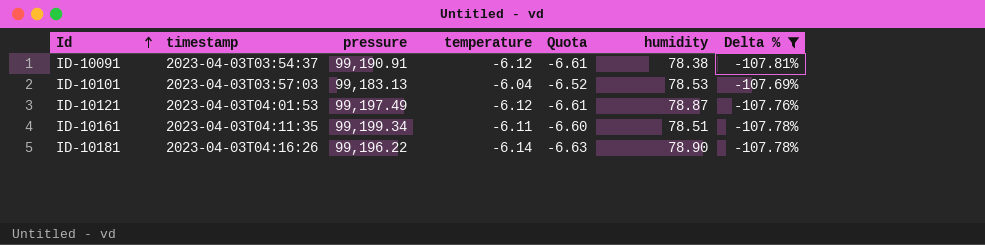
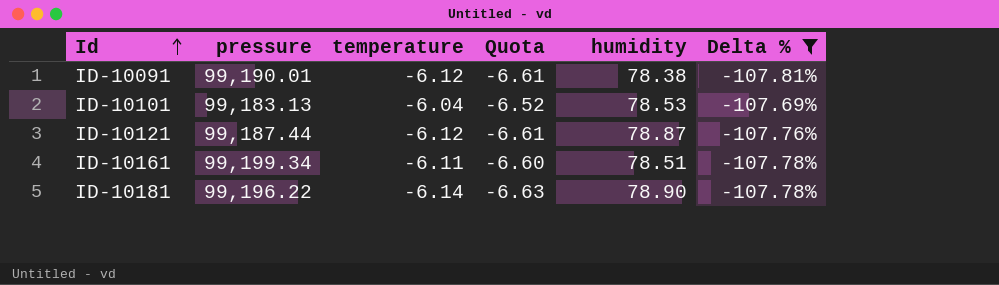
column timestamp | position: 2 -> none
ID-10091 | pressure: 99,190.91 -> 99,190.01
ID-10121 | pressure: 99,197.49 -> 99,187.44

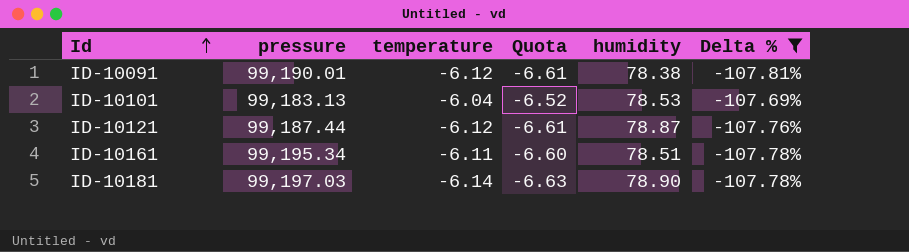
ID-10161 | pressure: 99,199.34 -> 99,195.34
ID-10181 | pressure: 99,196.22 -> 99,197.03

